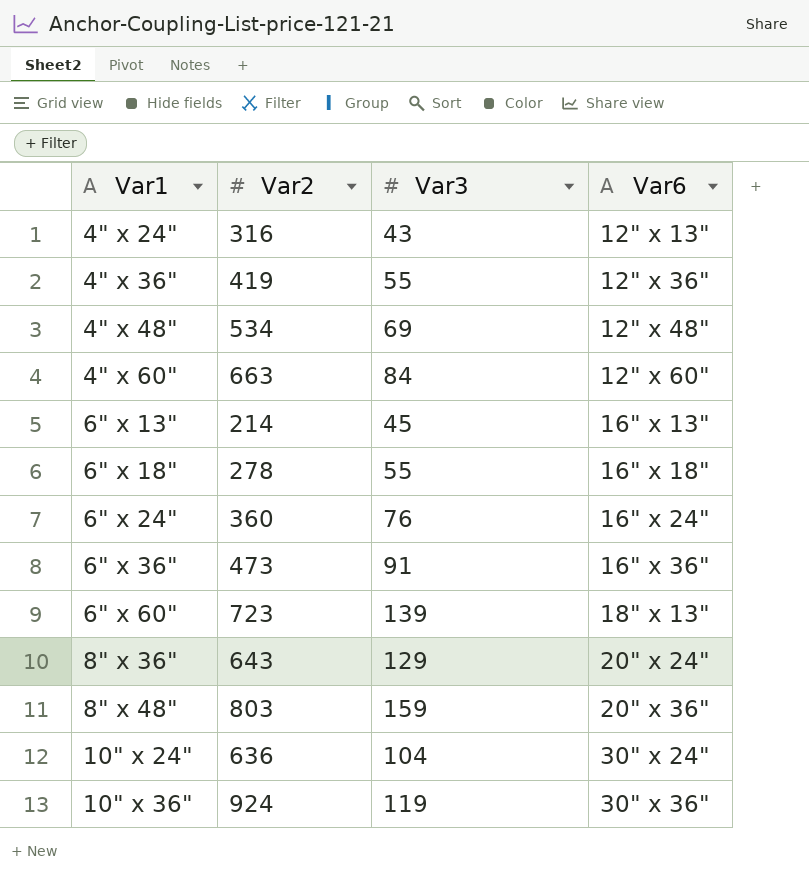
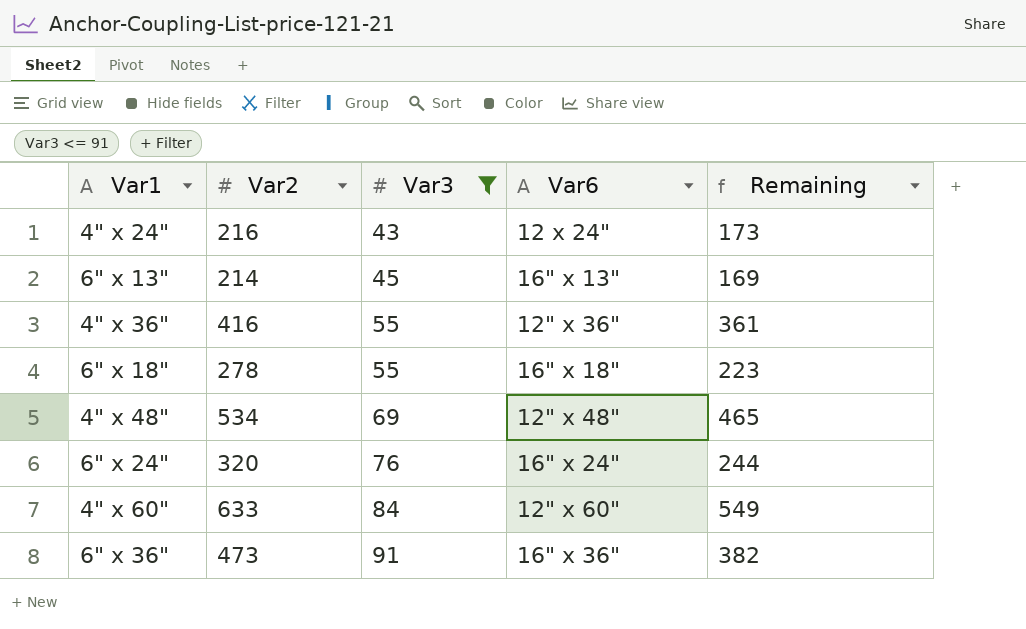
filter: none -> Var3 <= 91
row order: Var1 ascending -> Var3 ascending
column Remaining | formula: none -> [Var2] - [Var3]
4" x 24" | Var2: 316 -> 216
4" x 24" | Var6: 12" x 13" -> 12 x 24"
4" x 36" | Var2: 419 -> 416
6" x 24" | Var2: 360 -> 320
4" x 60" | Var2: 663 -> 633

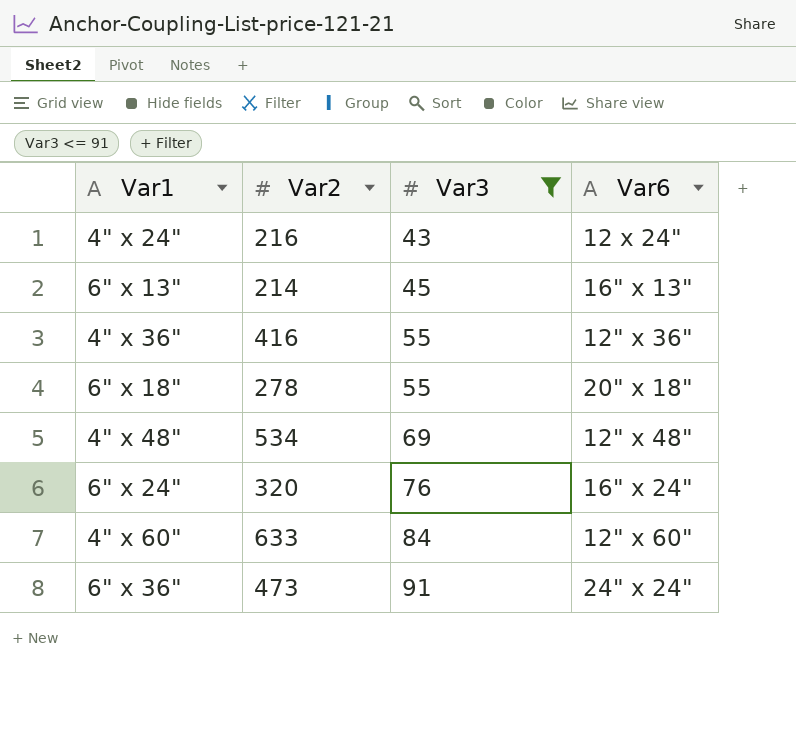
column Remaining | formula: [Var2] - [Var3] -> none
6" x 18" | Var6: 16" x 18" -> 20" x 18"
6" x 36" | Var6: 16" x 36" -> 24" x 24"

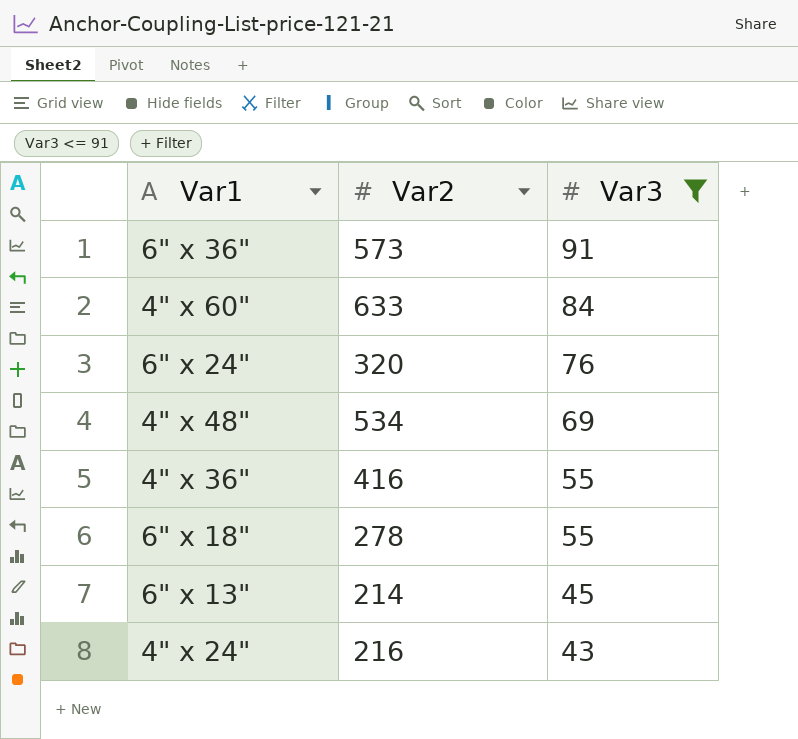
row order: Var3 ascending -> Var3 descending
column Var6 | position: 4 -> none
6" x 36" | Var2: 473 -> 573

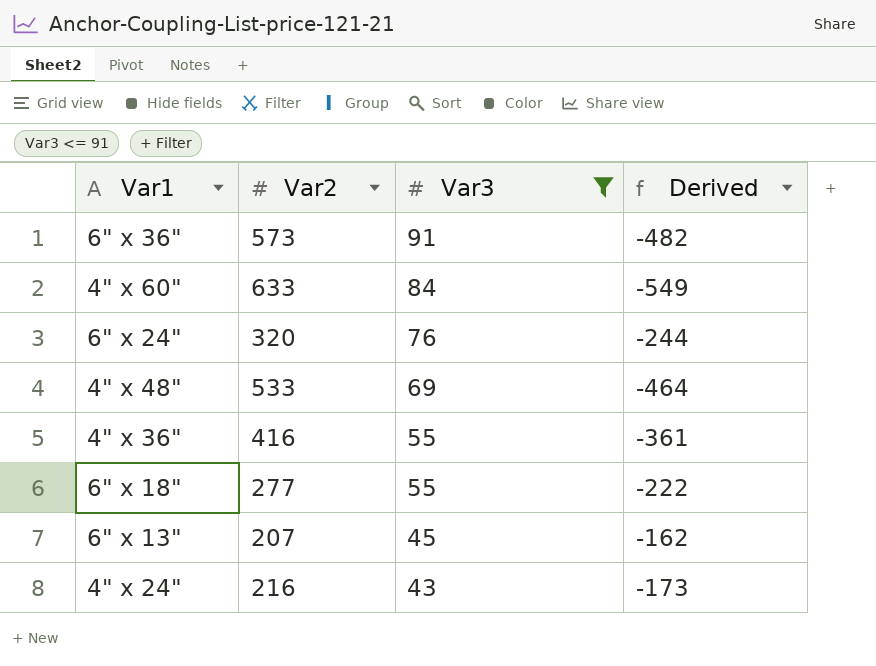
column Derived | formula: none -> [Var3] - [Var2]
4" x 48" | Var2: 534 -> 533
6" x 18" | Var2: 278 -> 277
6" x 13" | Var2: 214 -> 207

